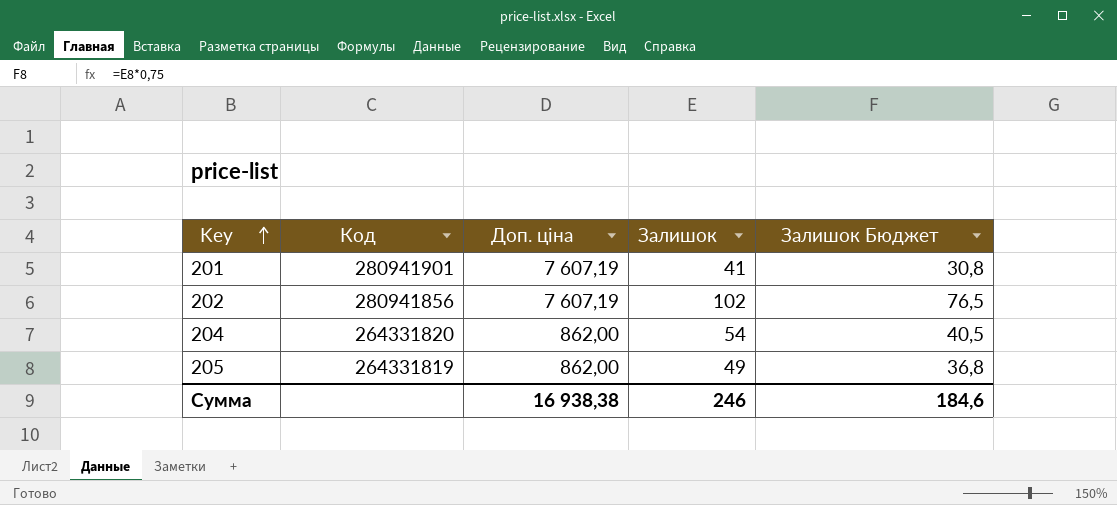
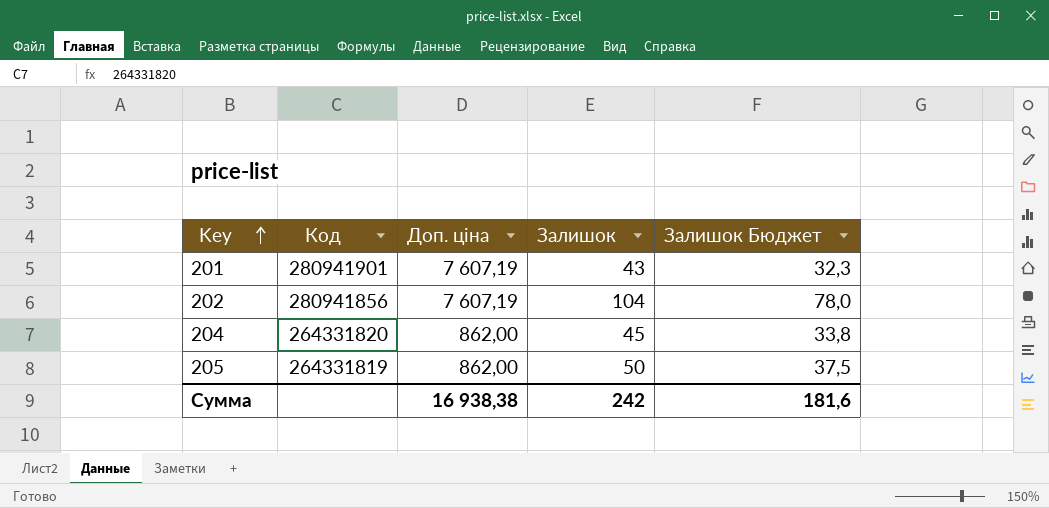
201 | Залишок: 41 -> 43
201 | Залишок Бюджет: 30,8 -> 32,3
202 | Залишок: 102 -> 104
202 | Залишок Бюджет: 76,5 -> 78,0
204 | Залишок: 54 -> 45
204 | Залишок Бюджет: 40,5 -> 33,8
205 | Залишок: 49 -> 50
205 | Залишок Бюджет: 36,8 -> 37,5
Сумма | Залишок: 246 -> 242
Сумма | Залишок Бюджет: 184,6 -> 181,6

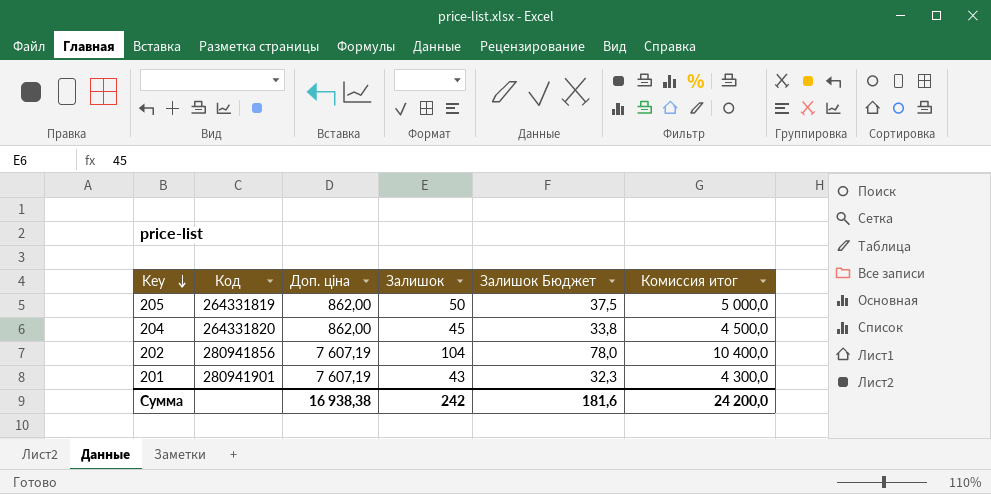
row order: Key ascending -> Key descending
column Комиссия итог | formula: none -> [Залишок] * 100

